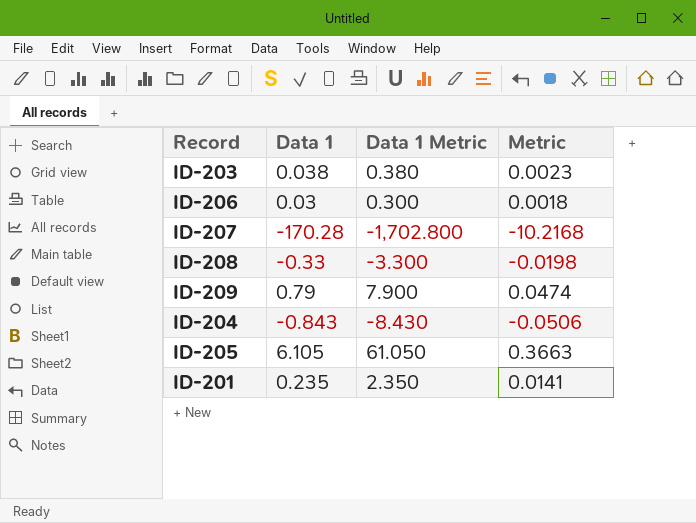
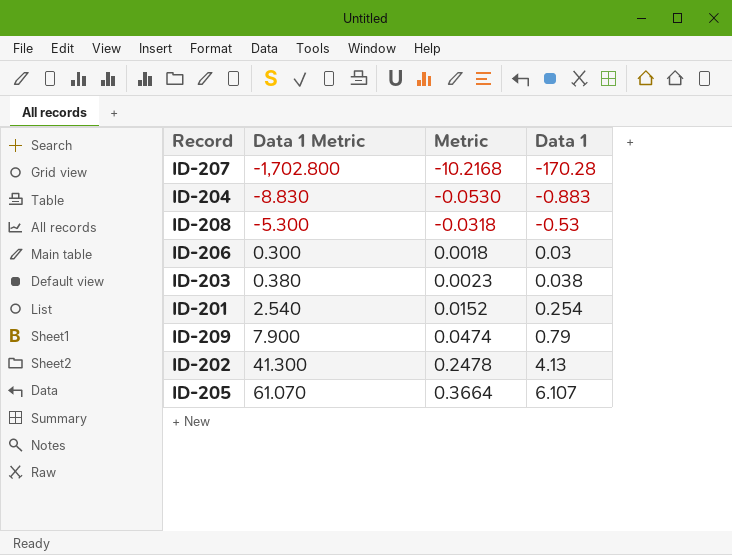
row order: none -> Data 1 Metric ascending
column Data 1 | position: 2 -> 4
ID-204 | Data 1 Metric: -8.430 -> -8.830
ID-204 | Metric: -0.0506 -> -0.0530
ID-204 | Data 1: -0.843 -> -0.883
ID-208 | Data 1 Metric: -3.300 -> -5.300
ID-208 | Metric: -0.0198 -> -0.0318
ID-208 | Data 1: -0.33 -> -0.53
ID-201 | Data 1 Metric: 2.350 -> 2.540
ID-201 | Metric: 0.0141 -> 0.0152
ID-201 | Data 1: 0.235 -> 0.254
row ID-202: none -> 41.300 | 0.2478 | 4.13
ID-205 | Data 1 Metric: 61.050 -> 61.070
ID-205 | Metric: 0.3663 -> 0.3664
ID-205 | Data 1: 6.105 -> 6.107

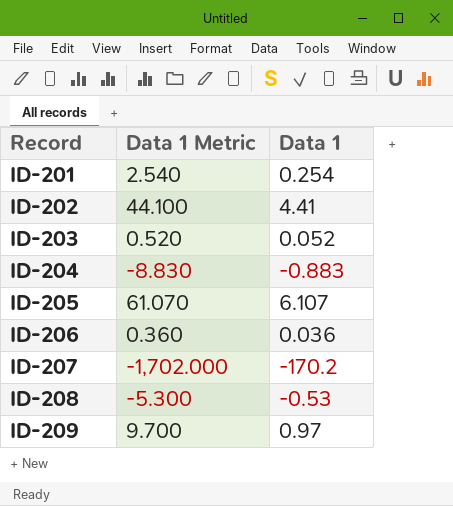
row order: Data 1 Metric ascending -> Record ascending
column Metric | formula: [Data 1] * 0.06 -> none
ID-202 | Data 1 Metric: 41.300 -> 44.100
ID-202 | Data 1: 4.13 -> 4.41
ID-203 | Data 1 Metric: 0.380 -> 0.520
ID-203 | Data 1: 0.038 -> 0.052
ID-206 | Data 1 Metric: 0.300 -> 0.360
ID-206 | Data 1: 0.03 -> 0.036
ID-207 | Data 1 Metric: -1,702.800 -> -1,702.000
ID-207 | Data 1: -170.28 -> -170.2
ID-209 | Data 1 Metric: 7.900 -> 9.700
ID-209 | Data 1: 0.79 -> 0.97

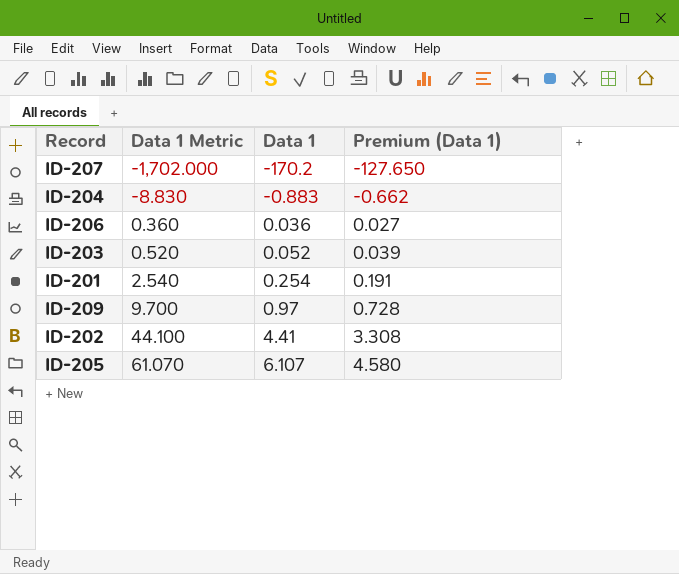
row order: Record ascending -> Data 1 Metric ascending
column Premium (Data 1) | formula: none -> [Data 1] * 0.75
row ID-208: -5.300 | -0.53 -> none

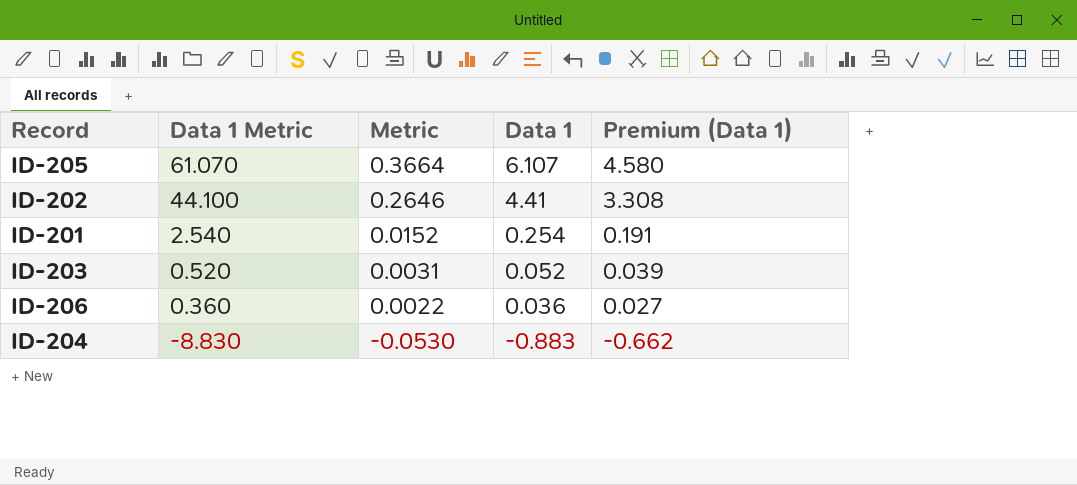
row order: Data 1 Metric ascending -> Data 1 Metric descending
column Metric | formula: none -> [Data 1] * 0.06
row ID-207: -1,702.000 | -170.2 | -127.650 -> none
row ID-209: 9.700 | 0.97 | 0.728 -> none

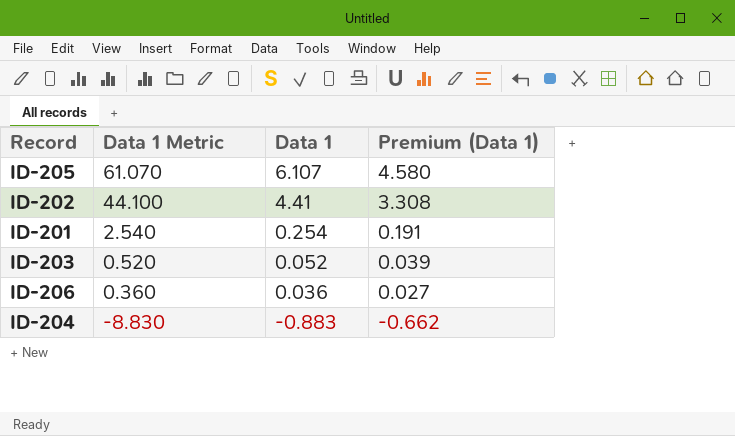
column Metric | formula: [Data 1] * 0.06 -> none

